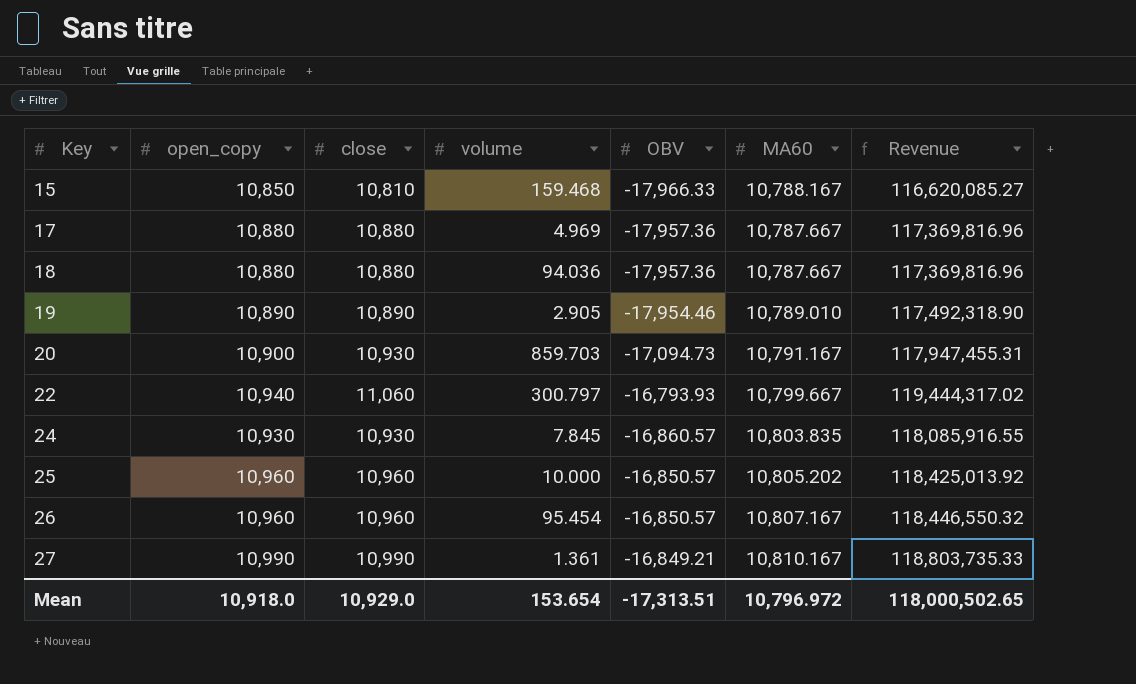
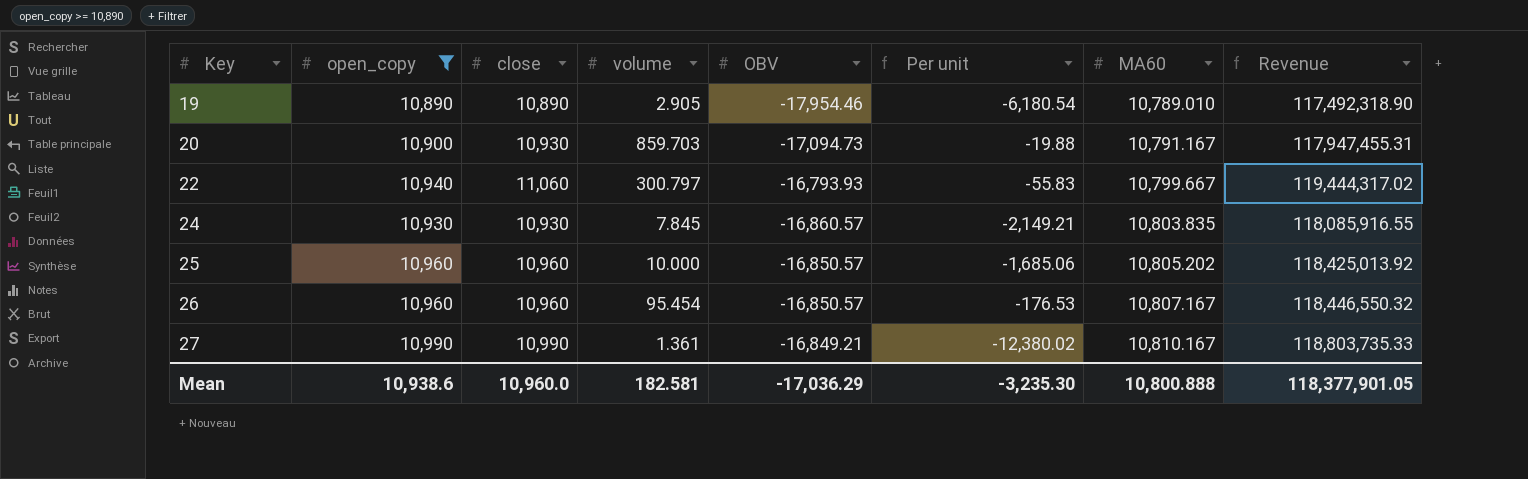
filter: none -> open_copy >= 10,890
column Per unit | formula: none -> [OBV] / [volume]
Mean | open_copy: 10,918.0 -> 10,938.6
Mean | close: 10,929.0 -> 10,960.0
Mean | volume: 153.654 -> 182.581
Mean | OBV: -17,313.51 -> -17,036.29
Mean | MA60: 10,796.972 -> 10,800.888
Mean | Revenue: 118,000,502.65 -> 118,377,901.05

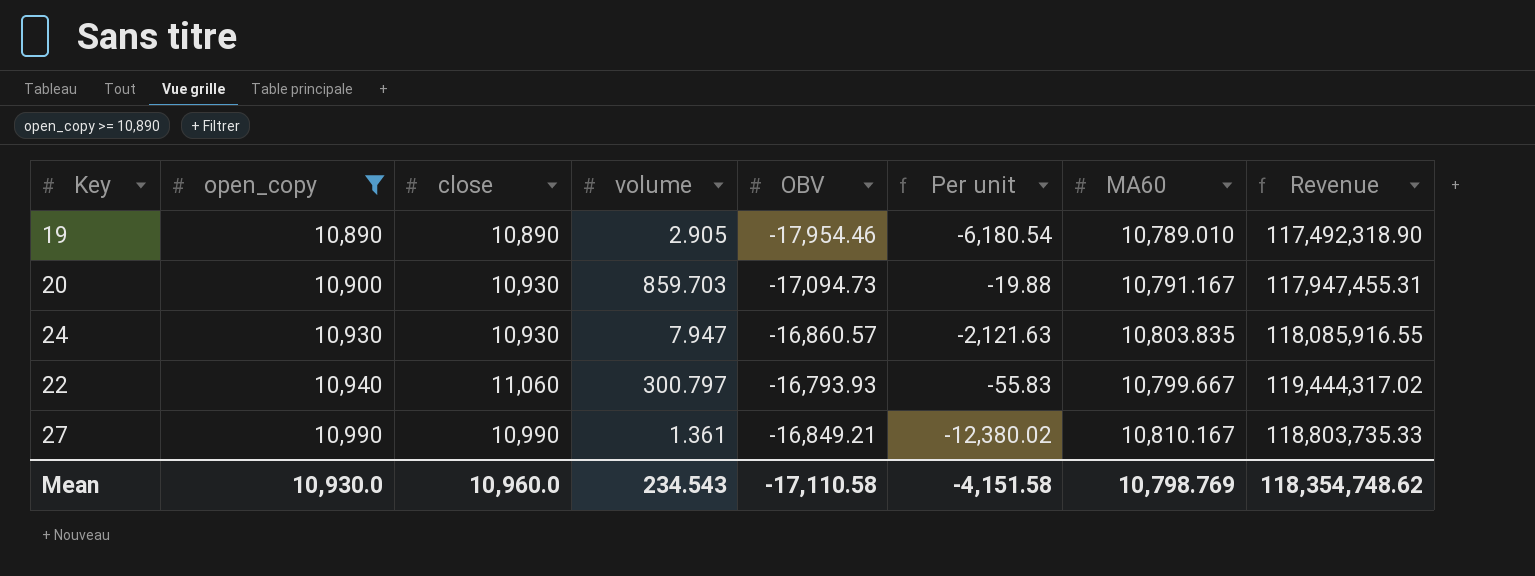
row order: Key ascending -> open_copy ascending
row 25: 10,960 | 10,960 | 10.000 | -16,850.57 | -1,685.06 | 10,805.202 | 118,425,013.92 -> none
row 26: 10,960 | 10,960 | 95.454 | -16,850.57 | -176.53 | 10,807.167 | 118,446,550.32 -> none
24 | volume: 7.845 -> 7.947
24 | Per unit: -2,149.21 -> -2,121.63
Mean | open_copy: 10,938.6 -> 10,930.0
Mean | volume: 182.581 -> 234.543
Mean | OBV: -17,036.29 -> -17,110.58
Mean | Per unit: -3,235.30 -> -4,151.58
Mean | MA60: 10,800.888 -> 10,798.769
Mean | Revenue: 118,377,901.05 -> 118,354,748.62

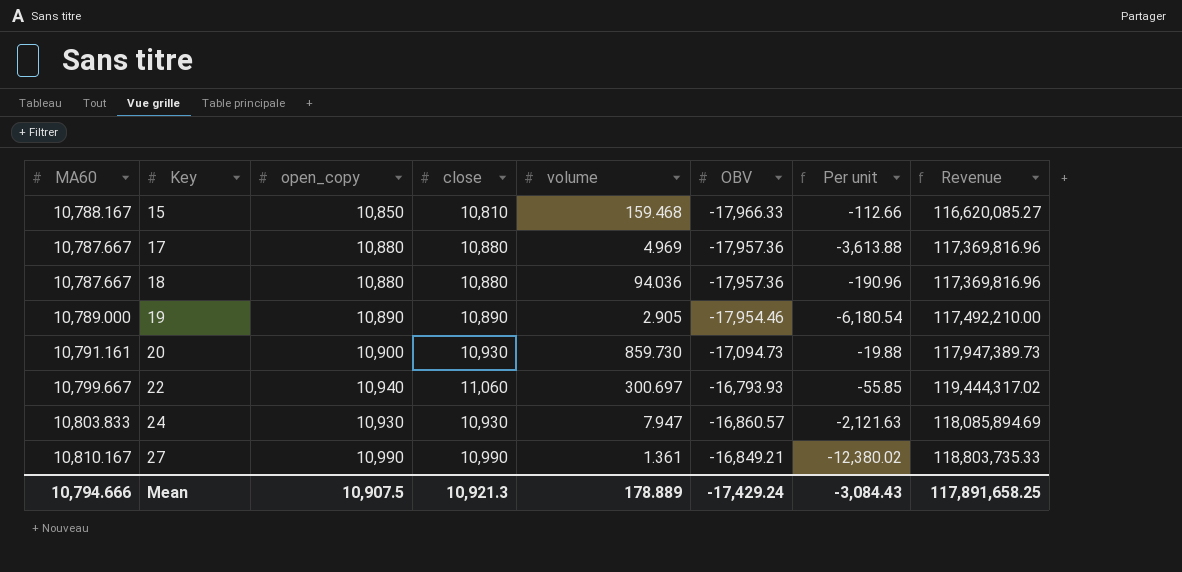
filter: open_copy >= 10,890 -> none
row order: open_copy ascending -> Key ascending
column MA60 | position: 7 -> 1
19 | MA60: 10,789.010 -> 10,789.000
19 | Revenue: 117,492,318.90 -> 117,492,210.00
20 | MA60: 10,791.167 -> 10,791.161
20 | volume: 859.703 -> 859.730
20 | Revenue: 117,947,455.31 -> 117,947,389.73
22 | volume: 300.797 -> 300.697
22 | Per unit: -55.83 -> -55.85
24 | MA60: 10,803.835 -> 10,803.833
24 | Revenue: 118,085,916.55 -> 118,085,894.69
Mean | MA60: 10,798.769 -> 10,794.666
Mean | open_copy: 10,930.0 -> 10,907.5
Mean | close: 10,960.0 -> 10,921.3
Mean | volume: 234.543 -> 178.889
Mean | OBV: -17,110.58 -> -17,429.24
Mean | Per unit: -4,151.58 -> -3,084.43
Mean | Revenue: 118,354,748.62 -> 117,891,658.25

